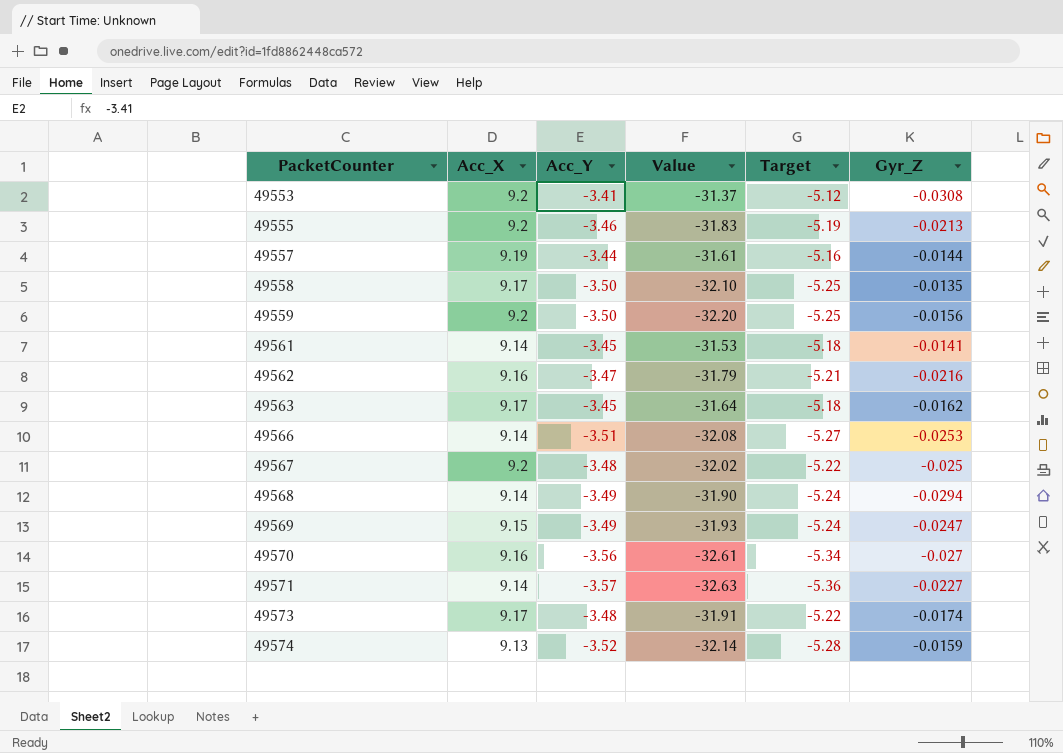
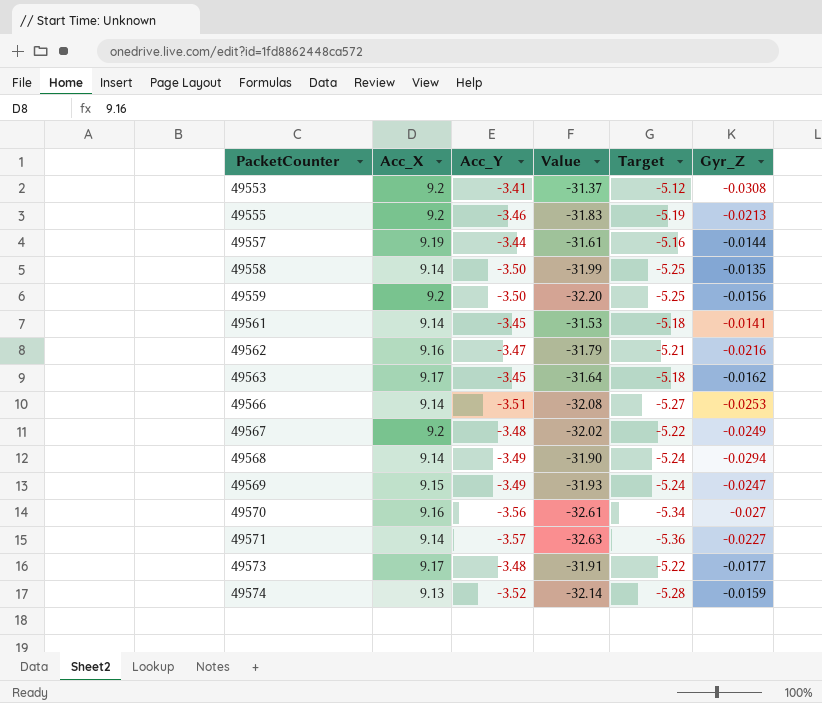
49558 | Acc_X: 9.17 -> 9.14
49558 | Value: -32.10 -> -31.99
49567 | Gyr_Z: -0.025 -> -0.0249
49573 | Gyr_Z: -0.0174 -> -0.0177

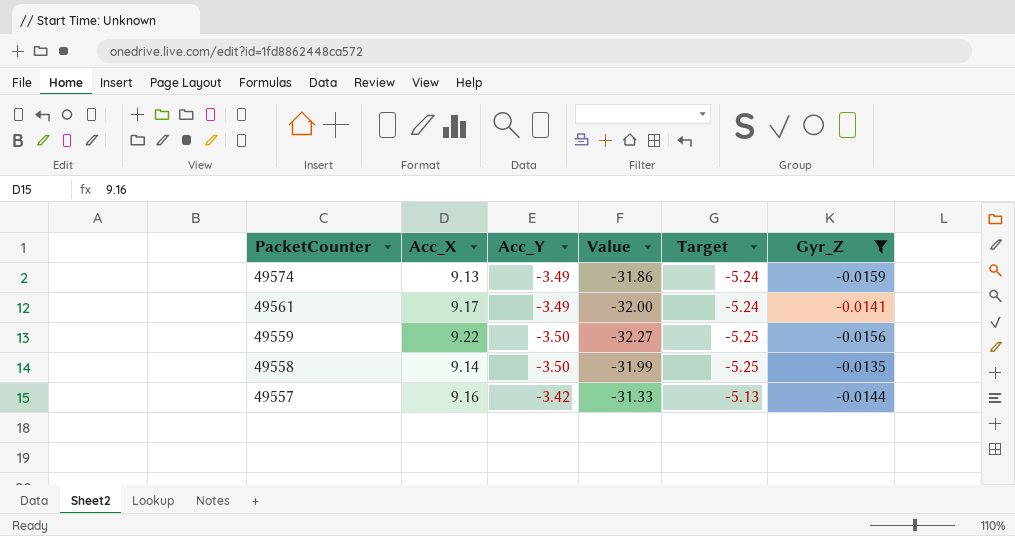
filter: none -> Gyr_Z >= -0.0159
row order: PacketCounter ascending -> PacketCounter descending
49574 | Acc_Y: -3.52 -> -3.49
49574 | Value: -32.14 -> -31.86
49574 | Target: -5.28 -> -5.24
49561 | Acc_X: 9.14 -> 9.17
49561 | Acc_Y: -3.45 -> -3.49
49561 | Value: -31.53 -> -32.00
49561 | Target: -5.18 -> -5.24
49559 | Acc_X: 9.2 -> 9.22
49559 | Value: -32.20 -> -32.27
49557 | Acc_X: 9.19 -> 9.16
49557 | Acc_Y: -3.44 -> -3.42
49557 | Value: -31.61 -> -31.33
49557 | Target: -5.16 -> -5.13

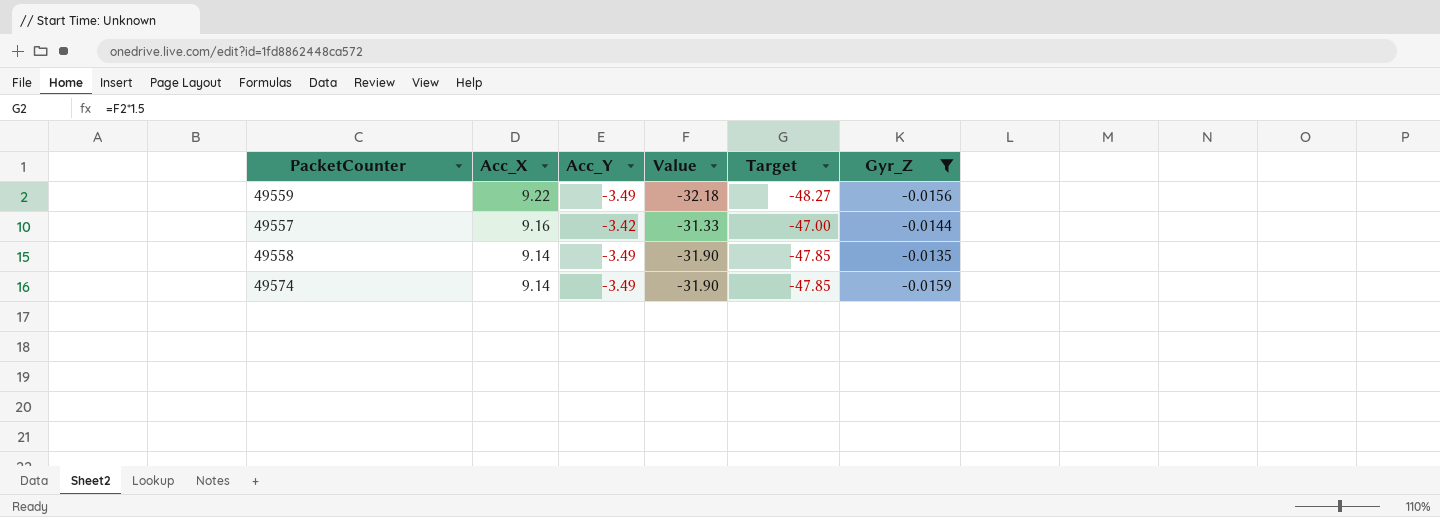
row order: PacketCounter descending -> Acc_X descending
column Target | formula: [Acc_Y] * 1.5 -> [Value] * 1.5
row 49561: 9.17 | -3.49 | -32.00 | -5.24 | -0.0141 -> none
49559 | Acc_Y: -3.50 -> -3.49
49559 | Value: -32.27 -> -32.18
49558 | Acc_Y: -3.50 -> -3.49
49558 | Value: -31.99 -> -31.90
49574 | Acc_X: 9.13 -> 9.14
49574 | Value: -31.86 -> -31.90

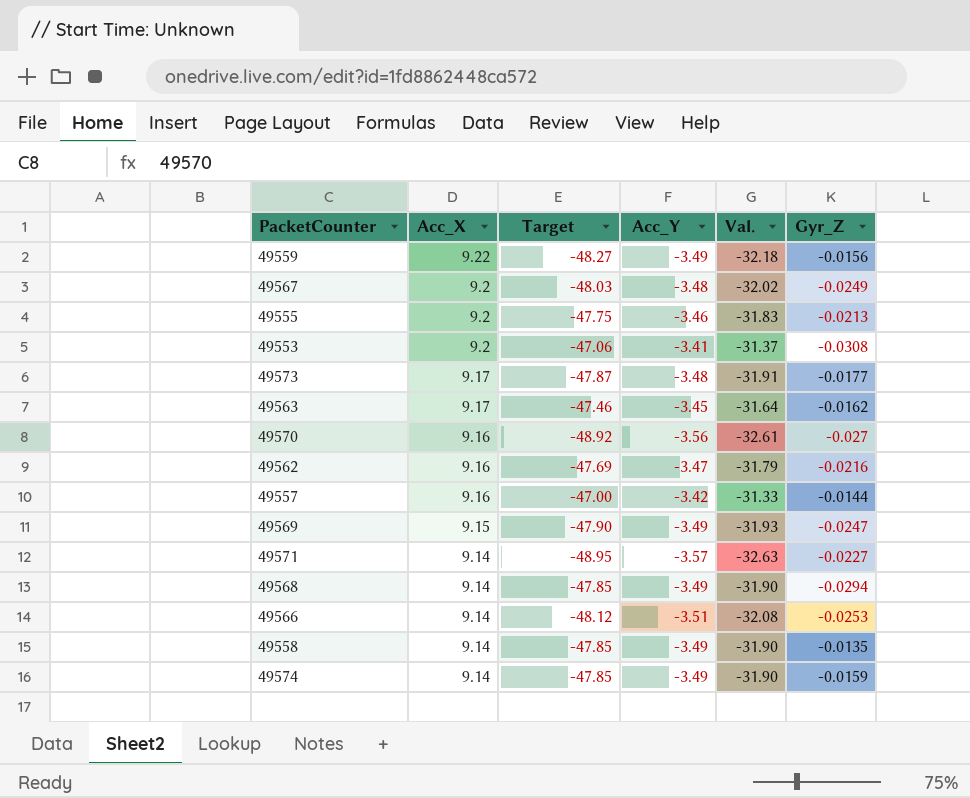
filter: Gyr_Z >= -0.0159 -> none
column Target | position: 5 -> 3
column name: Value -> Val.

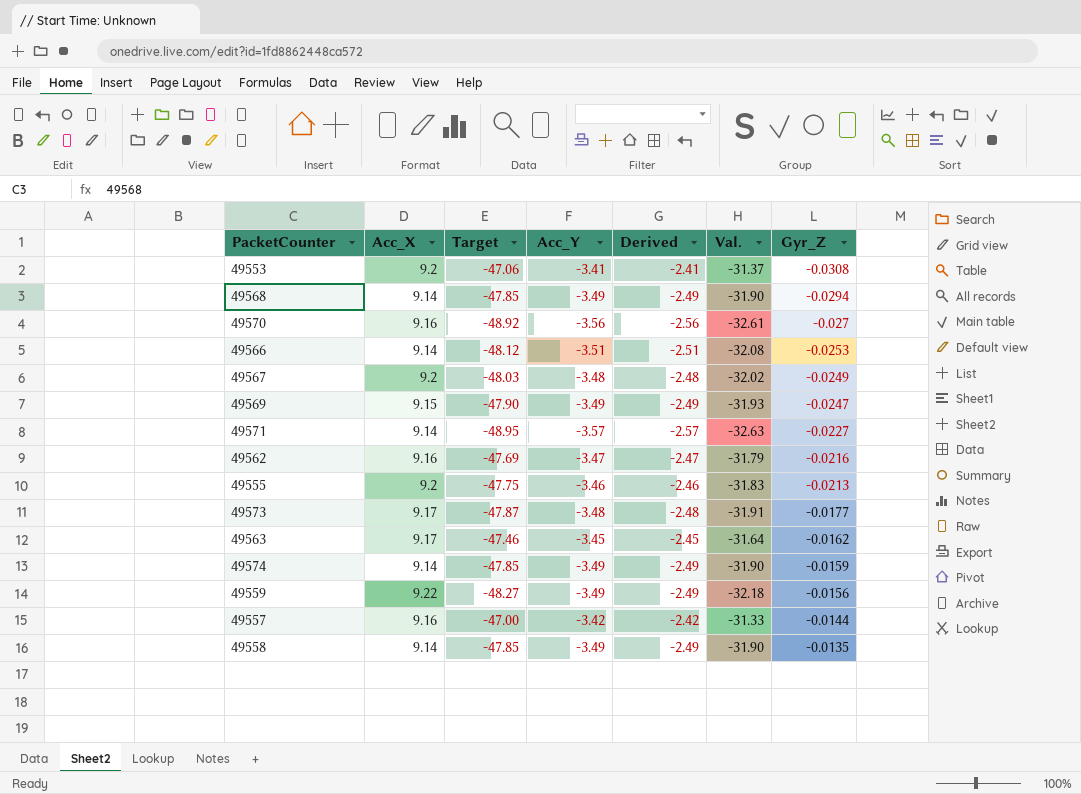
row order: Acc_X descending -> Gyr_Z ascending
column Derived | formula: none -> [Acc_Y] + 1

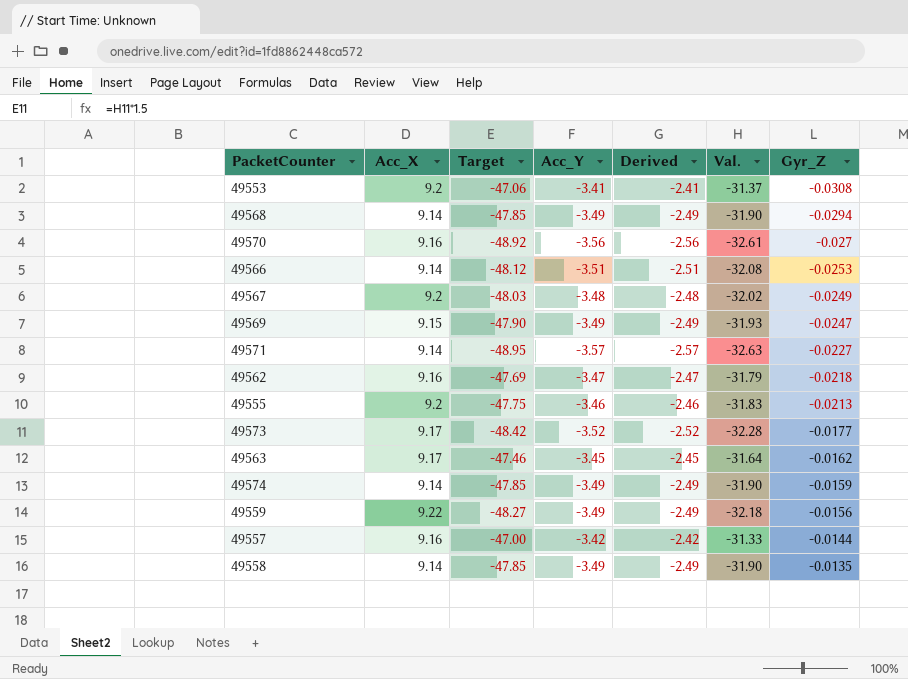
49562 | Gyr_Z: -0.0216 -> -0.0218
49573 | Target: -47.87 -> -48.42
49573 | Acc_Y: -3.48 -> -3.52
49573 | Derived: -2.48 -> -2.52
49573 | Val.: -31.91 -> -32.28

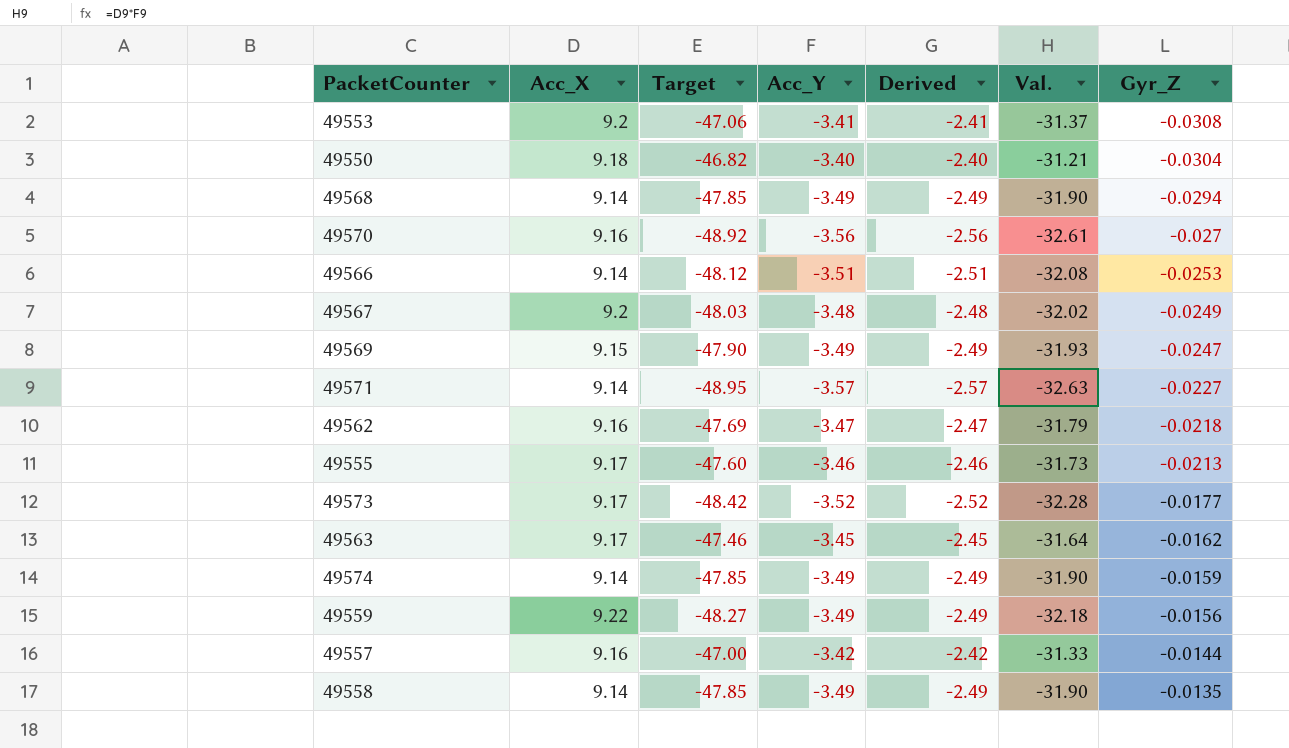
row 49550: none -> 9.18 | -46.82 | -3.40 | -2.40 | -31.21 | -0.0304
49555 | Acc_X: 9.2 -> 9.17
49555 | Target: -47.75 -> -47.60
49555 | Val.: -31.83 -> -31.73

